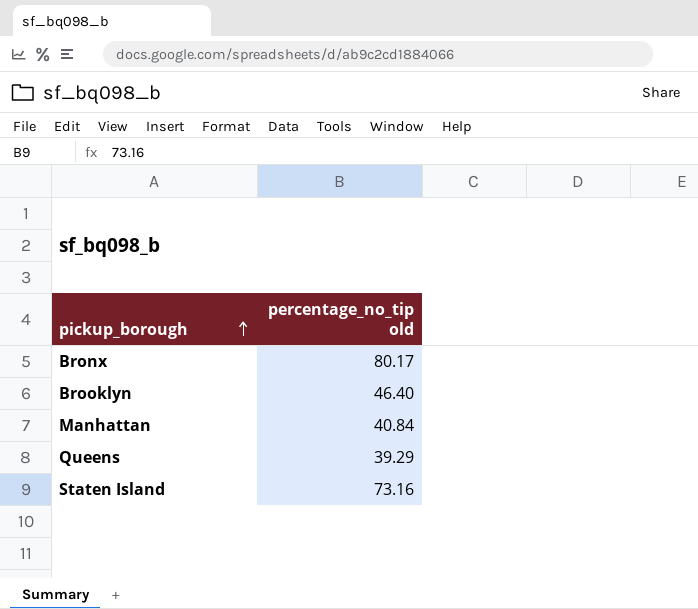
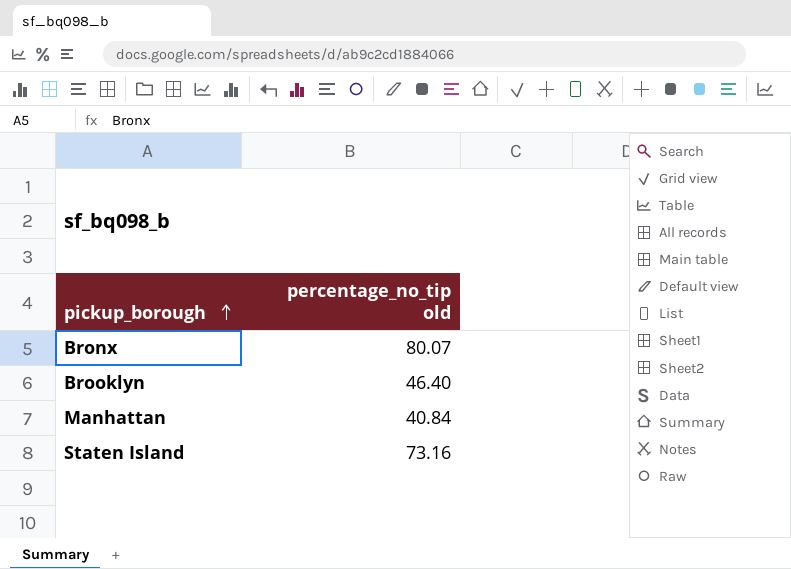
row Queens: 39.29 -> none
Bronx | percentage_no_tip old: 80.17 -> 80.07

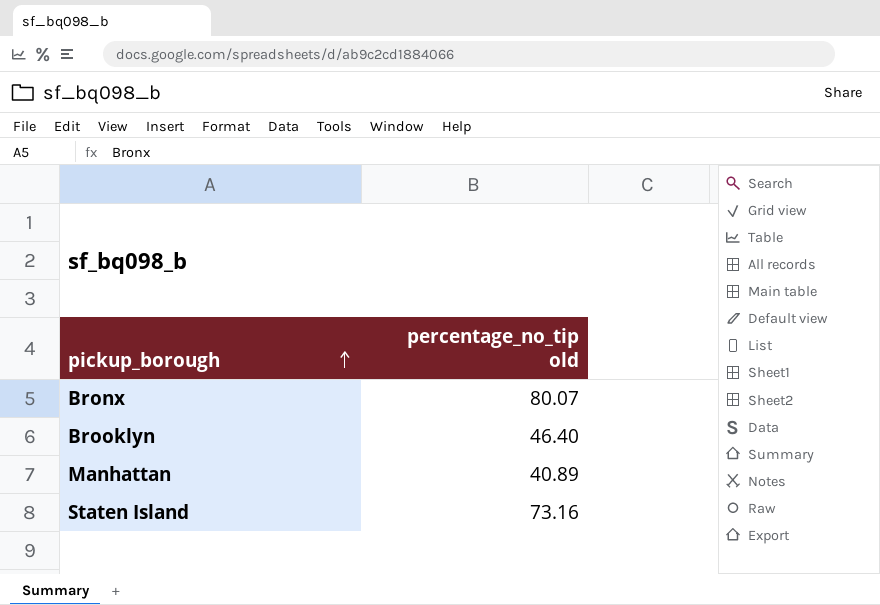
Manhattan | percentage_no_tip old: 40.84 -> 40.89

